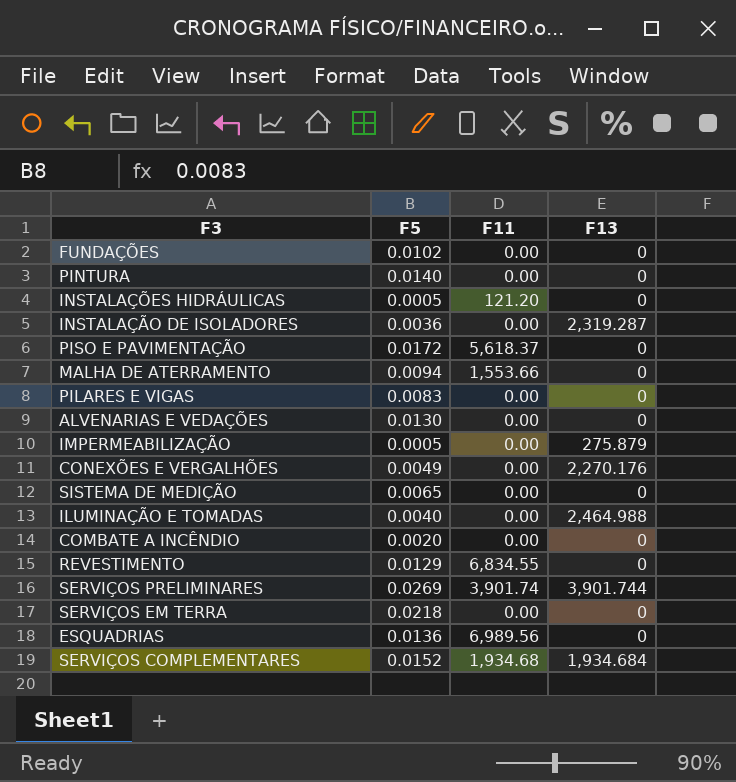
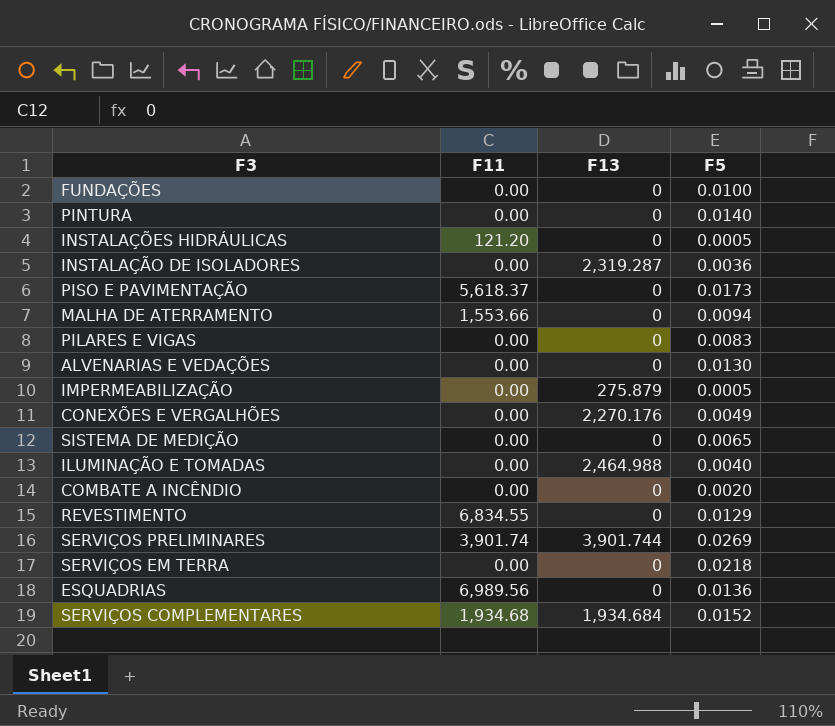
column F5 | position: 2 -> 4
FUNDAÇÕES | F5: 0.0102 -> 0.0100
PISO E PAVIMENTAÇÃO | F5: 0.0172 -> 0.0173

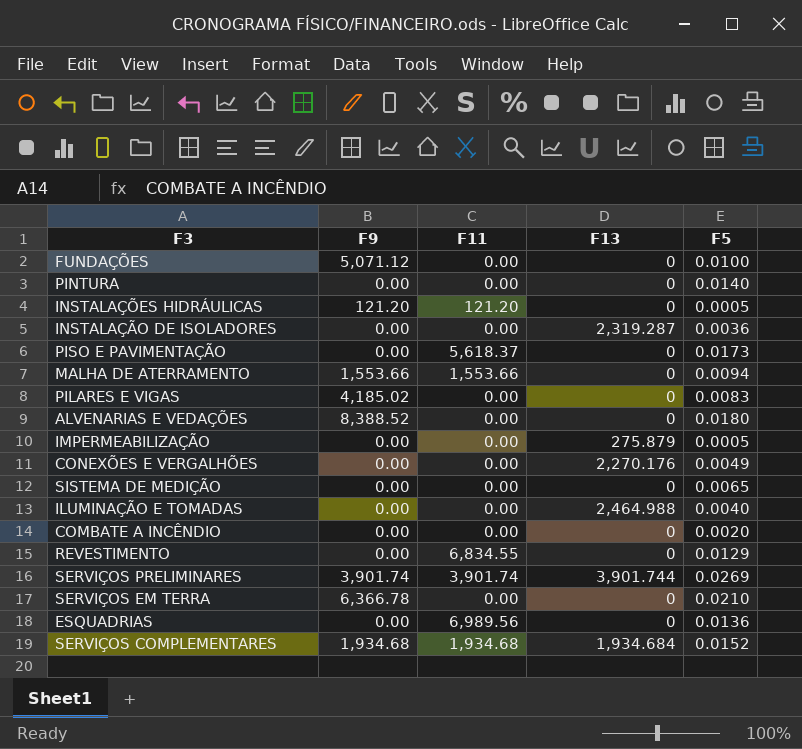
column F9 | position: none -> 2
ALVENARIAS E VEDAÇÕES | F5: 0.0130 -> 0.0180
SERVIÇOS EM TERRA | F5: 0.0218 -> 0.0210

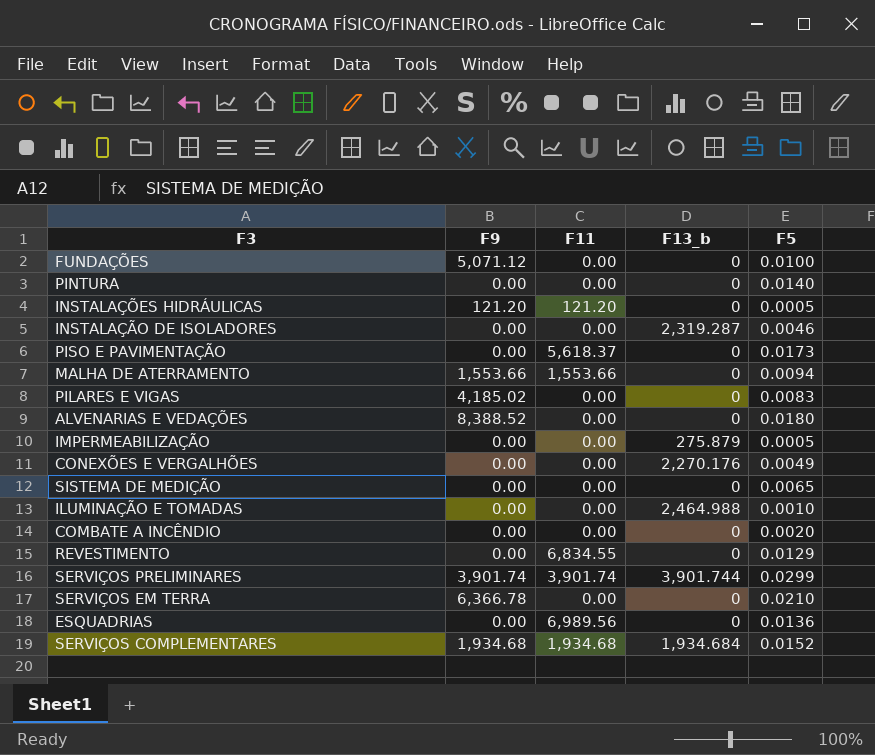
column name: F13 -> F13_b
INSTALAÇÃO DE ISOLADORES | F5: 0.0036 -> 0.0046
ILUMINAÇÃO E TOMADAS | F5: 0.0040 -> 0.0010
SERVIÇOS PRELIMINARES | F5: 0.0269 -> 0.0299

